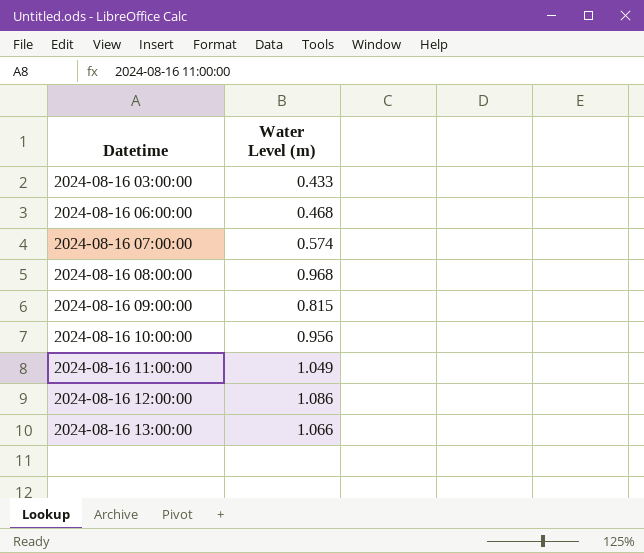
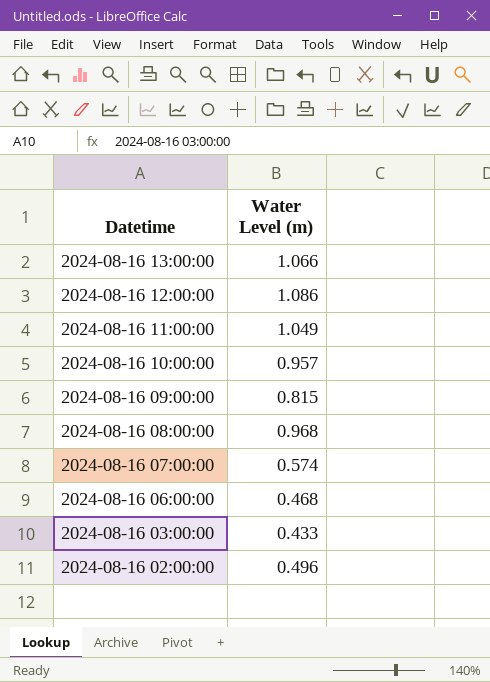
row order: Datetime ascending -> Datetime descending
2024-08-16 10:00:00 | Water Level (m): 0.956 -> 0.957
row 2024-08-16 02:00:00: none -> 0.496

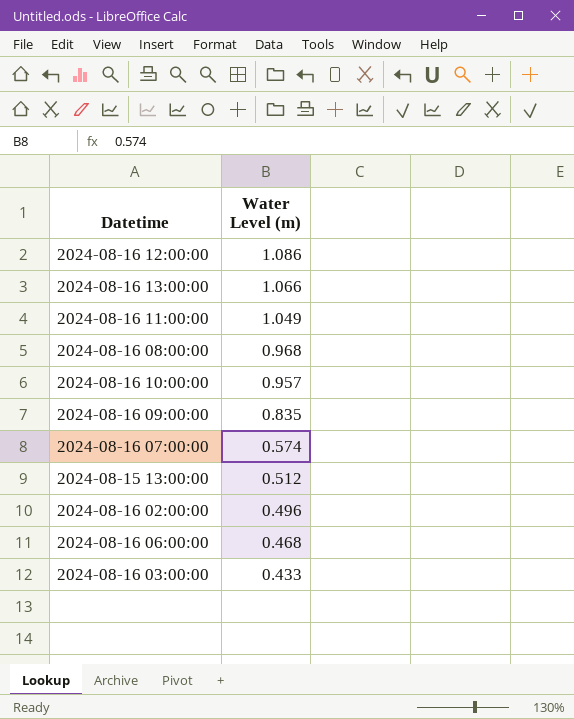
row order: Datetime descending -> Water Level (m) descending
2024-08-16 09:00:00 | Water Level (m): 0.815 -> 0.835
row 2024-08-15 13:00:00: none -> 0.512

